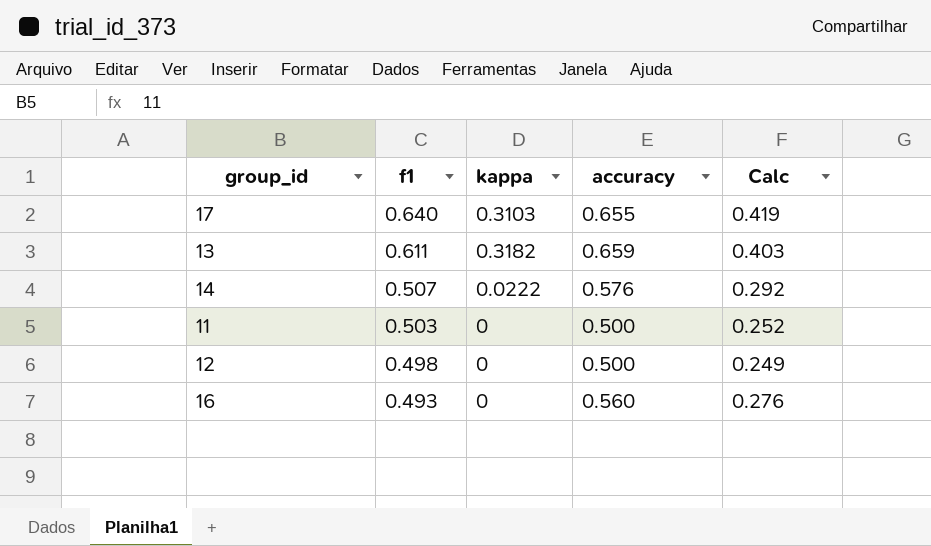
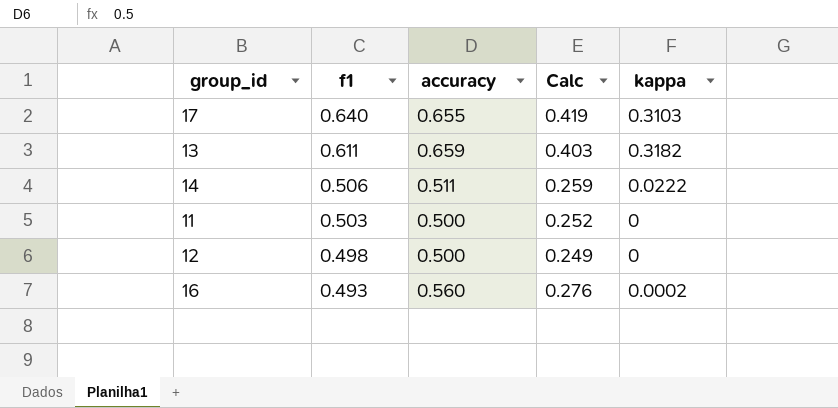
column kappa | position: 3 -> 5
14 | f1: 0.507 -> 0.506
14 | accuracy: 0.576 -> 0.511
14 | Calc: 0.292 -> 0.259
16 | kappa: 0 -> 0.0002

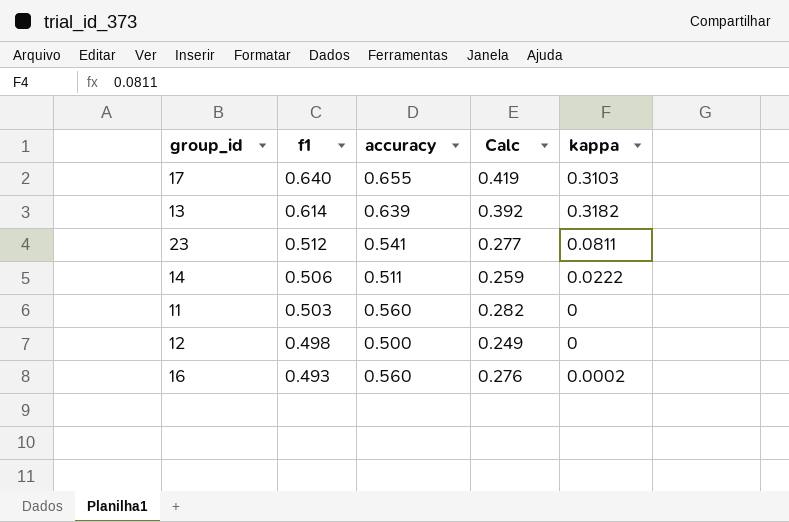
13 | f1: 0.611 -> 0.614
13 | accuracy: 0.659 -> 0.639
13 | Calc: 0.403 -> 0.392
row 23: none -> 0.512 | 0.541 | 0.277 | 0.0811
11 | accuracy: 0.500 -> 0.560
11 | Calc: 0.252 -> 0.282

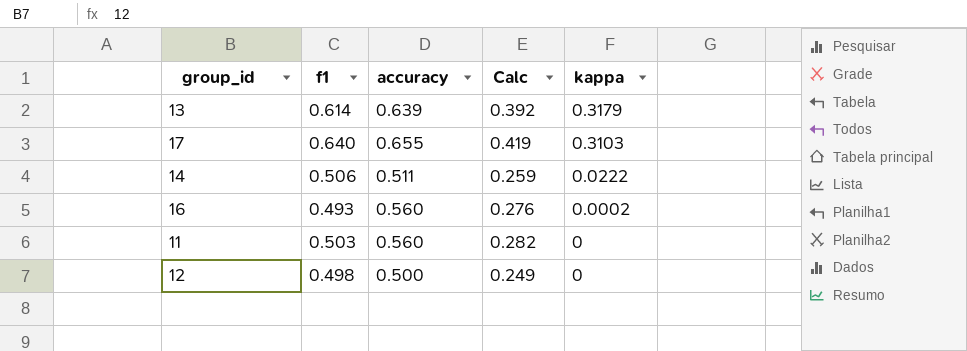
row order: f1 descending -> kappa descending
row 23: 0.512 | 0.541 | 0.277 | 0.0811 -> none
13 | kappa: 0.3182 -> 0.3179

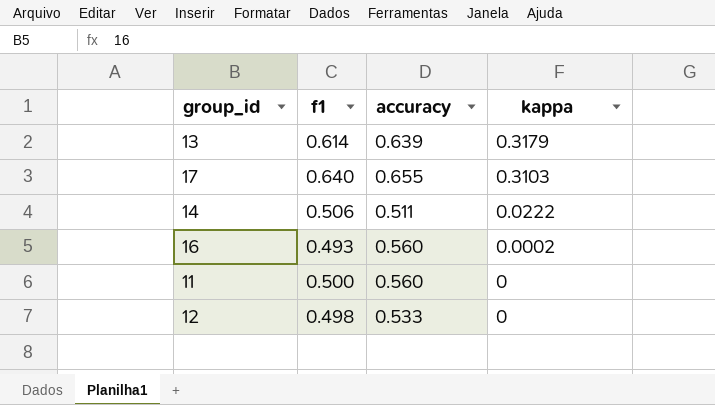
column Calc | formula: [f1] * [accuracy] -> none
11 | f1: 0.503 -> 0.500
12 | accuracy: 0.500 -> 0.533

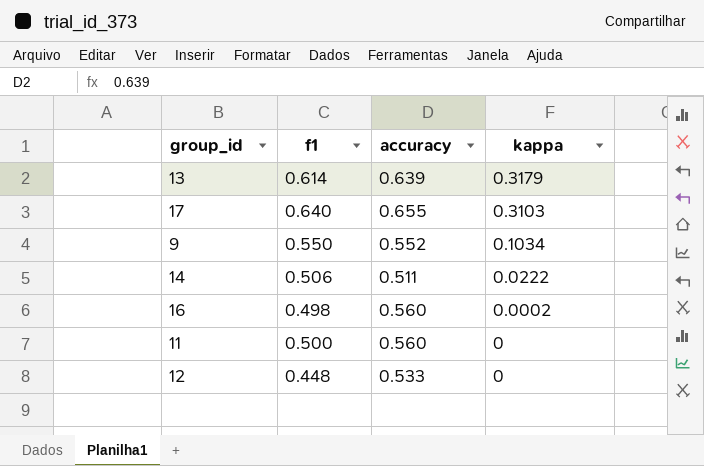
row 9: none -> 0.550 | 0.552 | 0.1034
16 | f1: 0.493 -> 0.498
12 | f1: 0.498 -> 0.448

